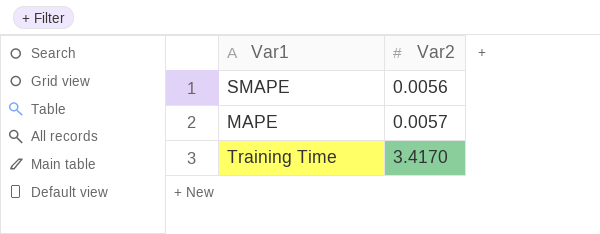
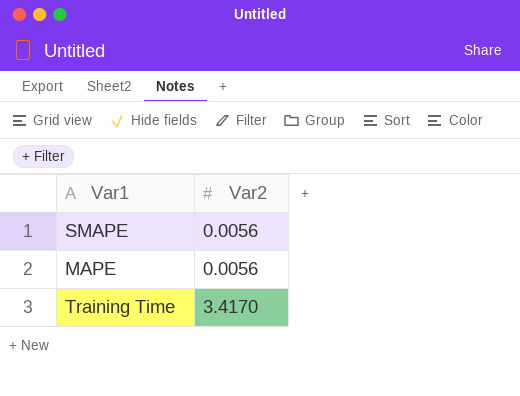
MAPE | Var2: 0.0057 -> 0.0056

